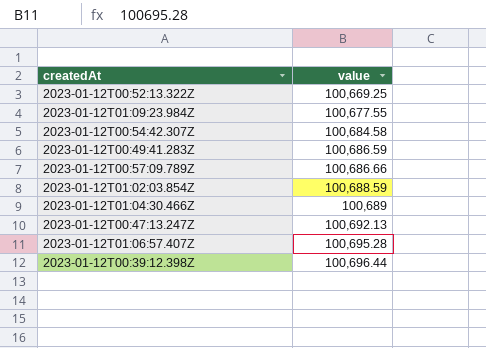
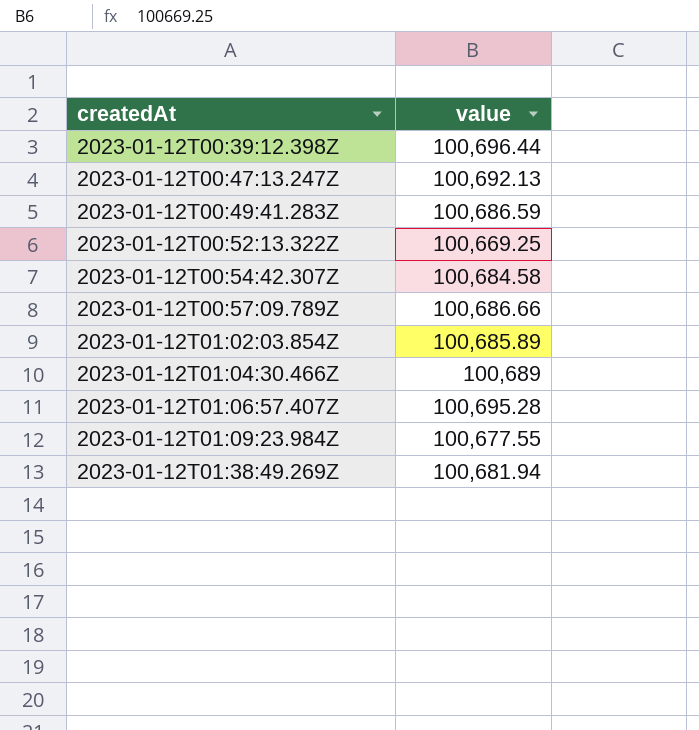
row order: value ascending -> createdAt ascending
2023-01-12T01:02:03.854Z | value: 100,688.59 -> 100,685.89
row 2023-01-12T01:38:49.269Z: none -> 100,681.94

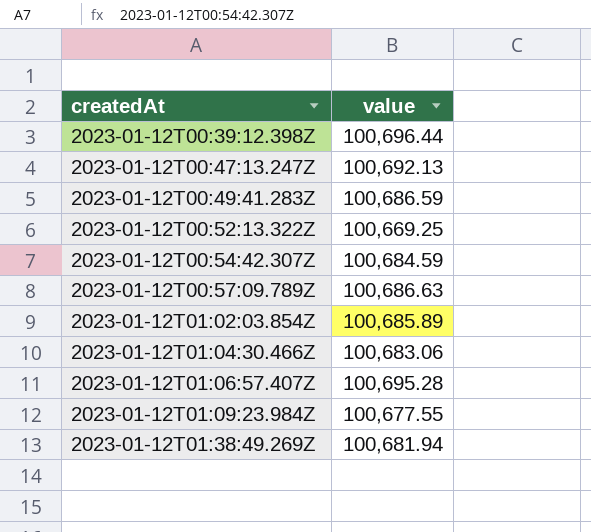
2023-01-12T00:54:42.307Z | value: 100,684.58 -> 100,684.59
2023-01-12T00:57:09.789Z | value: 100,686.66 -> 100,686.63
2023-01-12T01:04:30.466Z | value: 100,689 -> 100,683.06

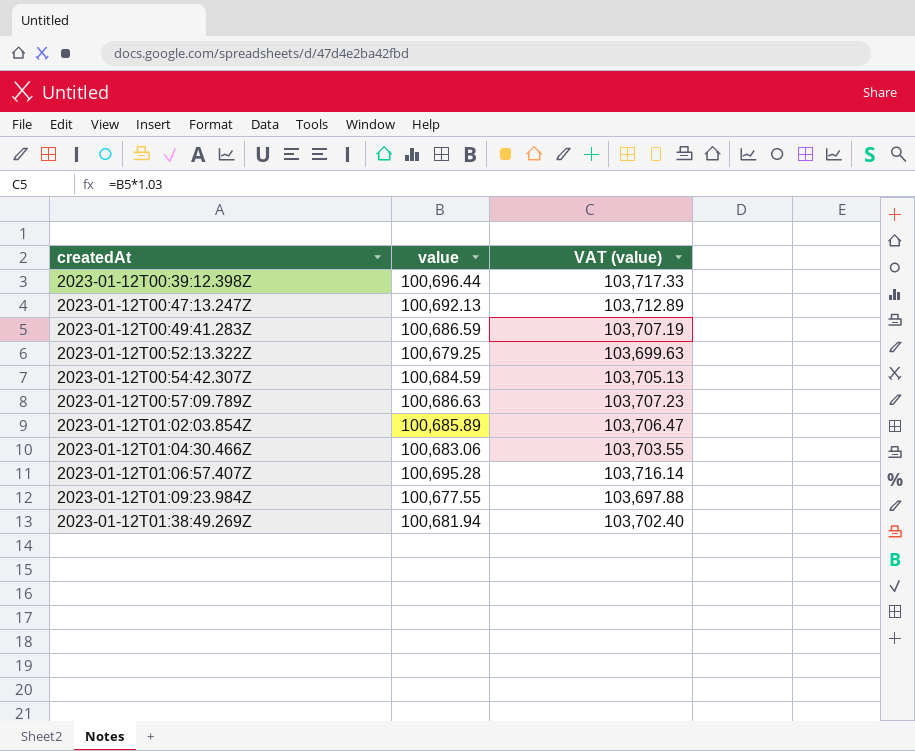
column VAT (value) | formula: none -> [value] * 1.03
2023-01-12T00:52:13.322Z | value: 100,669.25 -> 100,679.25

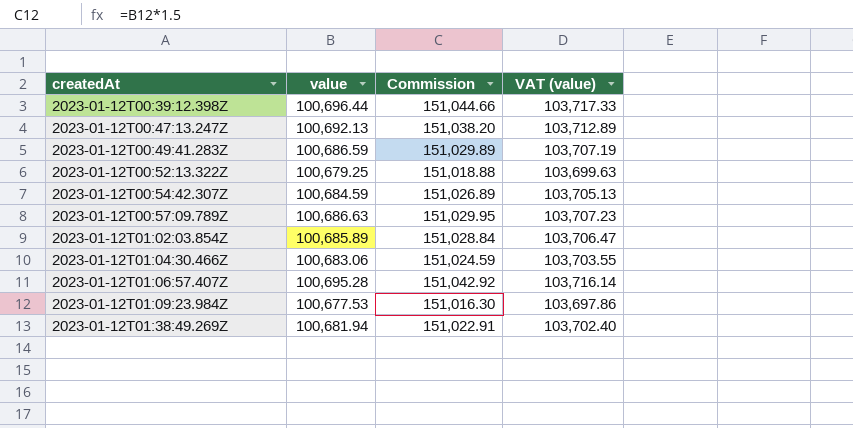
column Commission | formula: none -> [value] * 1.5
2023-01-12T01:09:23.984Z | value: 100,677.55 -> 100,677.53
2023-01-12T01:09:23.984Z | VAT (value): 103,697.88 -> 103,697.86

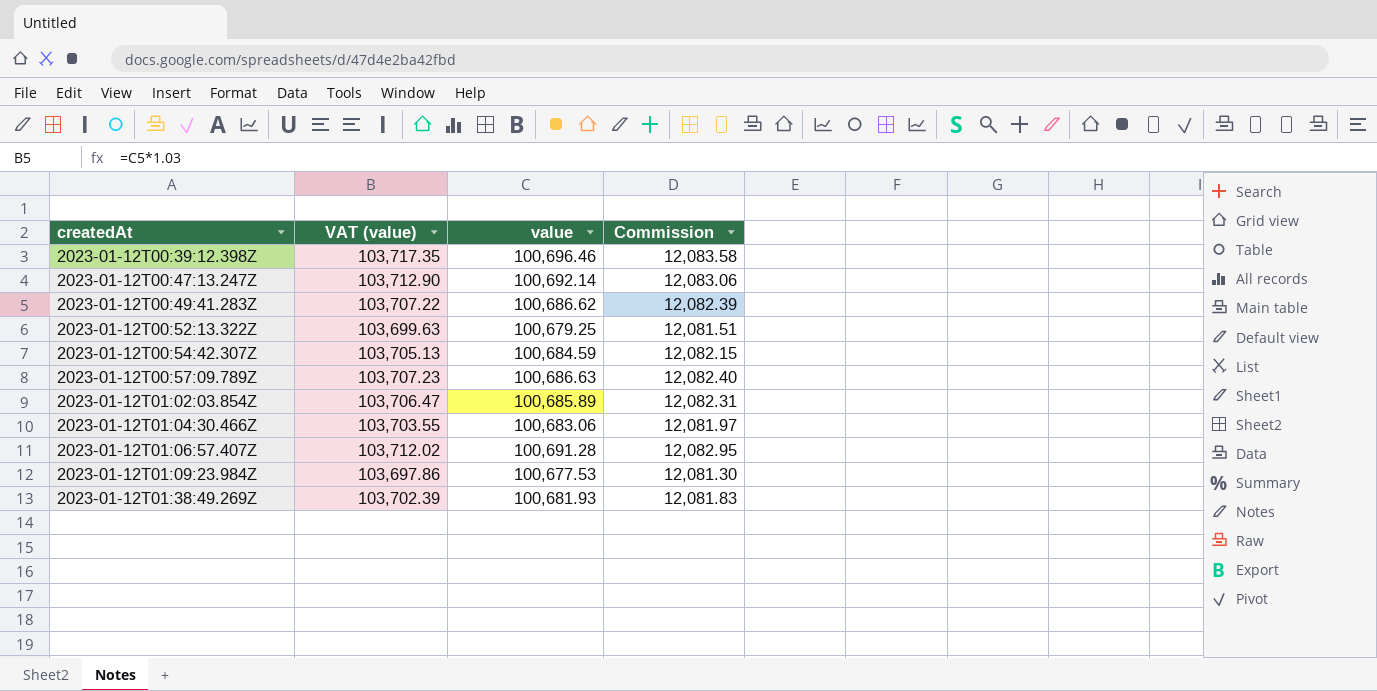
column VAT (value) | position: 4 -> 2
column Commission | formula: [value] * 1.5 -> [value] * 0.12
2023-01-12T00:39:12.398Z | VAT (value): 103,717.33 -> 103,717.35
2023-01-12T00:39:12.398Z | value: 100,696.44 -> 100,696.46
2023-01-12T00:47:13.247Z | VAT (value): 103,712.89 -> 103,712.90
2023-01-12T00:47:13.247Z | value: 100,692.13 -> 100,692.14
2023-01-12T00:49:41.283Z | VAT (value): 103,707.19 -> 103,707.22
2023-01-12T00:49:41.283Z | value: 100,686.59 -> 100,686.62
2023-01-12T01:06:57.407Z | VAT (value): 103,716.14 -> 103,712.02
2023-01-12T01:06:57.407Z | value: 100,695.28 -> 100,691.28
2023-01-12T01:38:49.269Z | VAT (value): 103,702.40 -> 103,702.39
2023-01-12T01:38:49.269Z | value: 100,681.94 -> 100,681.93

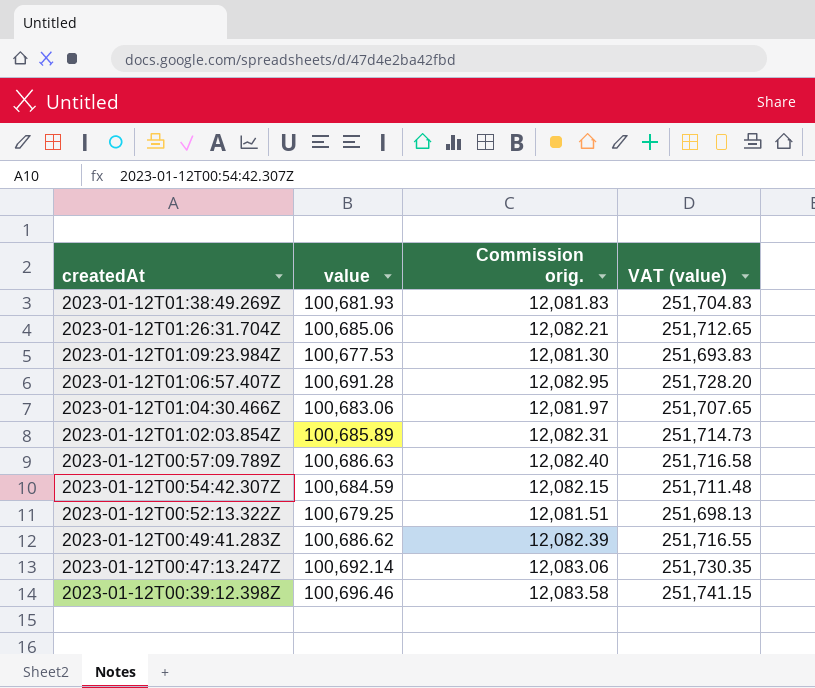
row order: createdAt ascending -> createdAt descending
column name: Commission -> Commission orig.
column VAT (value) | formula: [value] * 1.03 -> [value] * 2.5
column VAT (value) | position: 2 -> 4
row 2023-01-12T01:26:31.704Z: none -> 100,685.06 | 12,082.21 | 251,712.65

